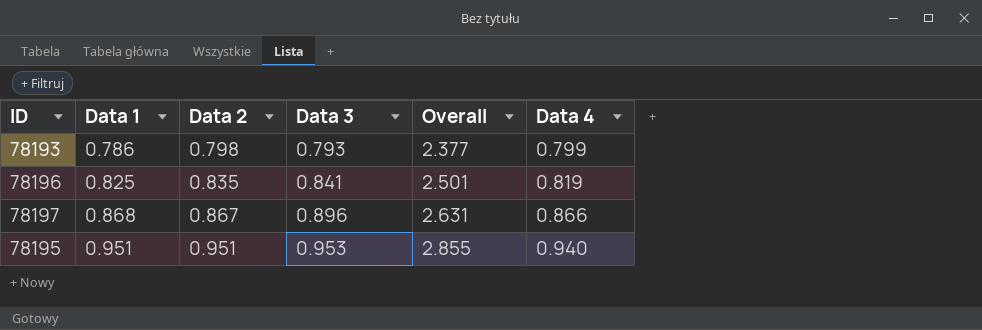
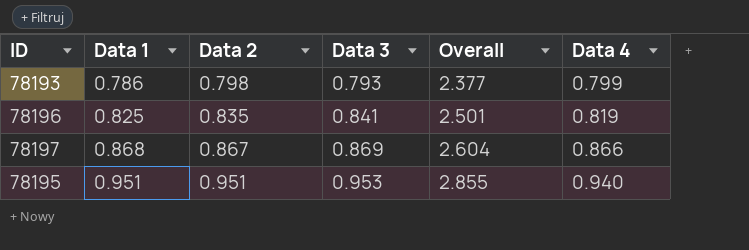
78197 | Data 3: 0.896 -> 0.869
78197 | Overall: 2.631 -> 2.604

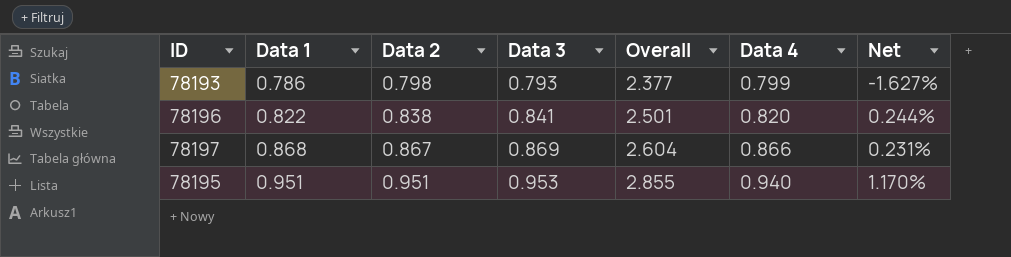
column Net | formula: none -> ([Data 1] - [Data 4]) / [Data 4]
78196 | Data 1: 0.825 -> 0.822
78196 | Data 2: 0.835 -> 0.838
78196 | Data 4: 0.819 -> 0.820

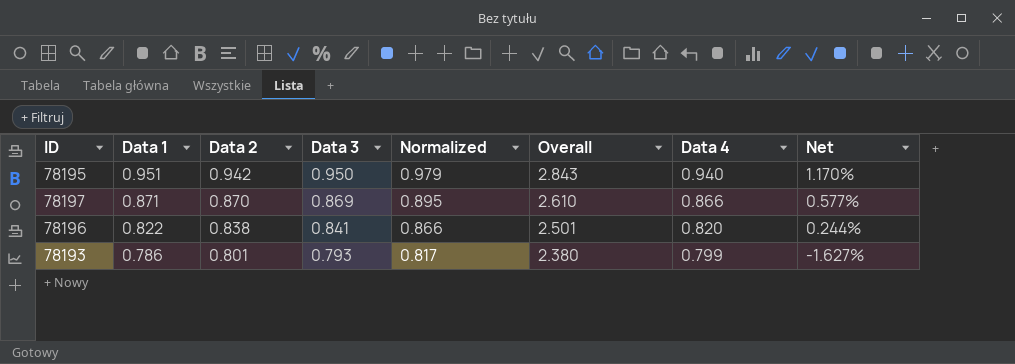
row order: Data 1 ascending -> Data 1 descending
column Normalized | formula: none -> [Data 3] * 1.03
78195 | Data 2: 0.951 -> 0.942
78195 | Data 3: 0.953 -> 0.950
78195 | Overall: 2.855 -> 2.843
78197 | Data 1: 0.868 -> 0.871
78197 | Data 2: 0.867 -> 0.870
78197 | Overall: 2.604 -> 2.610
78197 | Net: 0.231% -> 0.577%
78193 | Data 2: 0.798 -> 0.801
78193 | Overall: 2.377 -> 2.380

